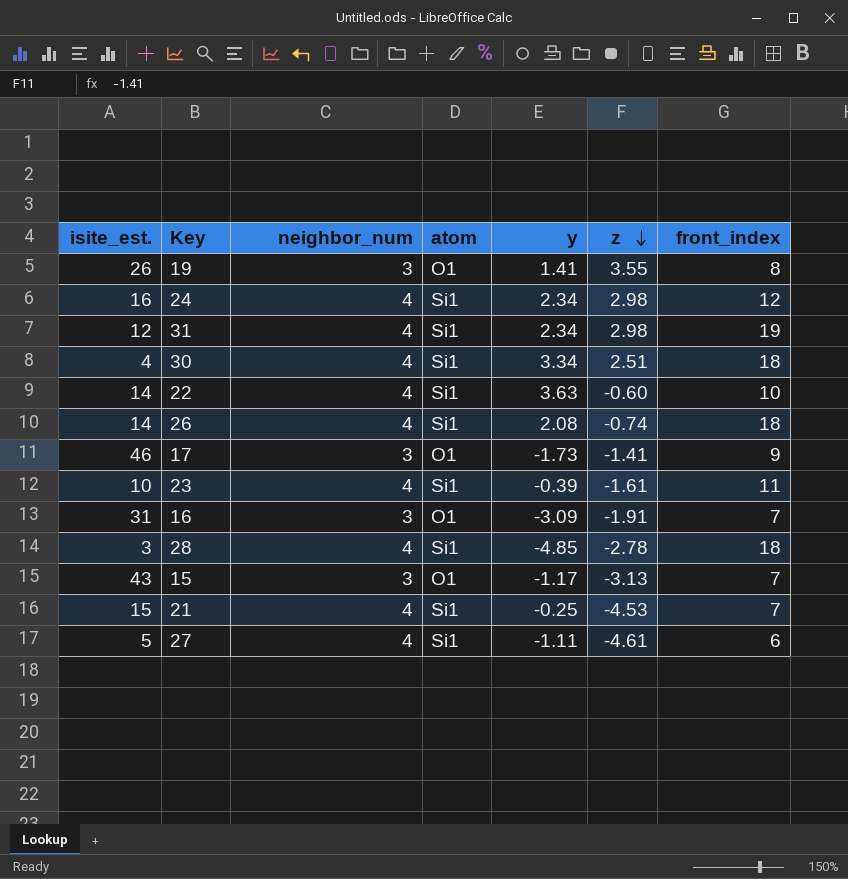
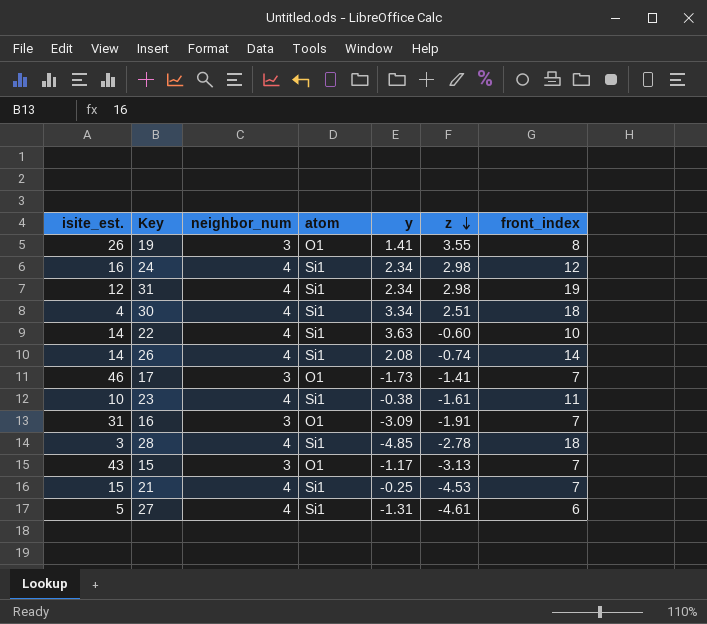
26 | front_index: 18 -> 14
17 | front_index: 9 -> 7
23 | y: -0.39 -> -0.38
27 | y: -1.11 -> -1.31

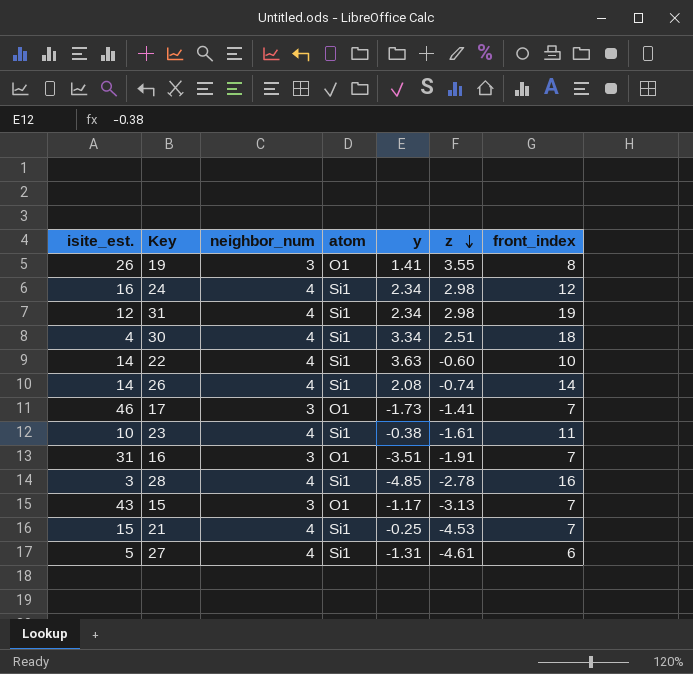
16 | y: -3.09 -> -3.51
28 | front_index: 18 -> 16

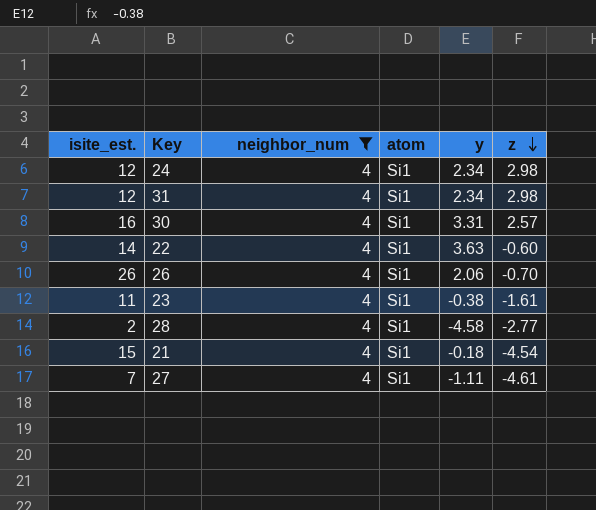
filter: none -> neighbor_num = 4
column front_index | position: 7 -> none
24 | isite_est.: 16 -> 12
30 | isite_est.: 4 -> 16
30 | y: 3.34 -> 3.31
30 | z: 2.51 -> 2.57
26 | isite_est.: 14 -> 26
26 | y: 2.08 -> 2.06
26 | z: -0.74 -> -0.70
23 | isite_est.: 10 -> 11
28 | isite_est.: 3 -> 2
28 | y: -4.85 -> -4.58
28 | z: -2.78 -> -2.77
21 | y: -0.25 -> -0.18
21 | z: -4.53 -> -4.54
27 | isite_est.: 5 -> 7
27 | y: -1.31 -> -1.11

